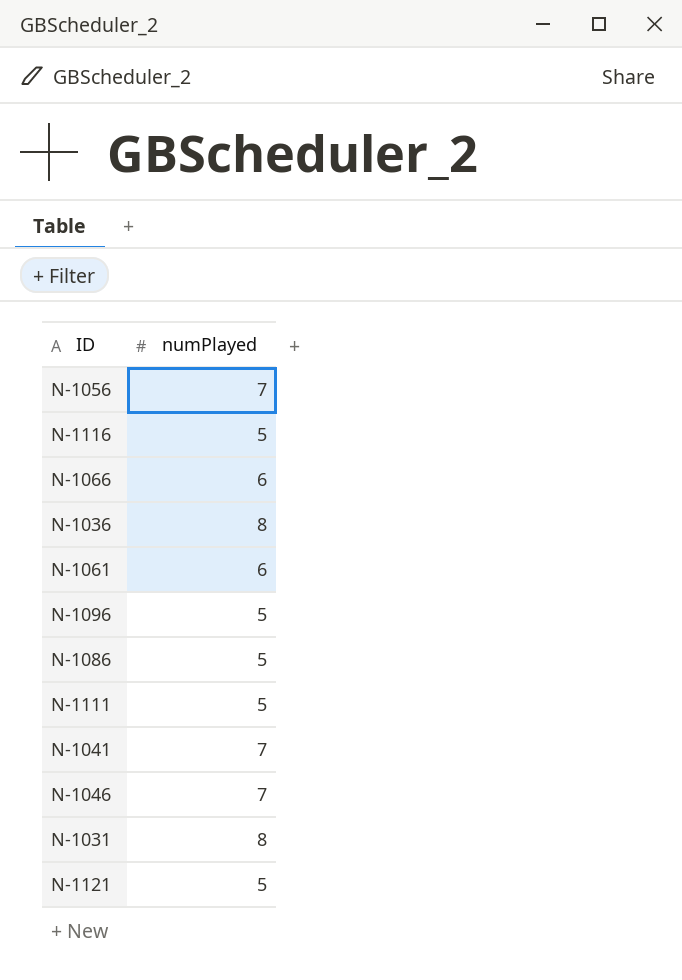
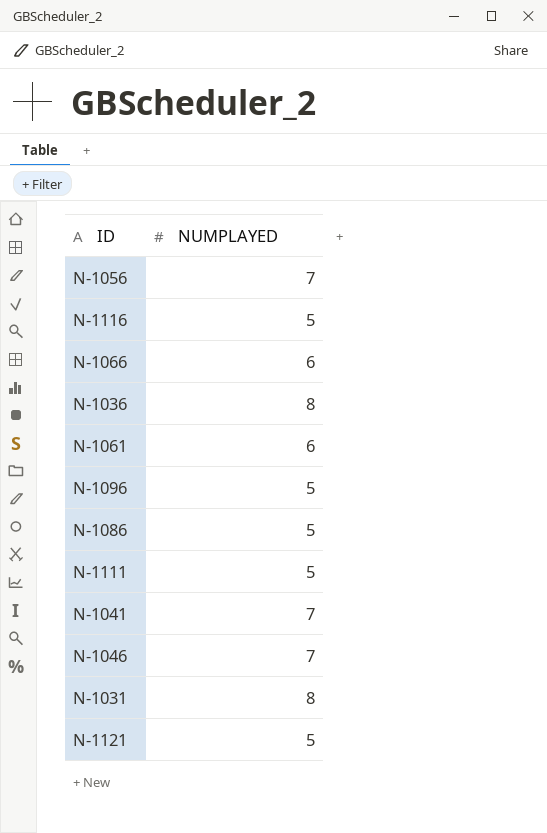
column name: numPlayed -> NUMPLAYED

